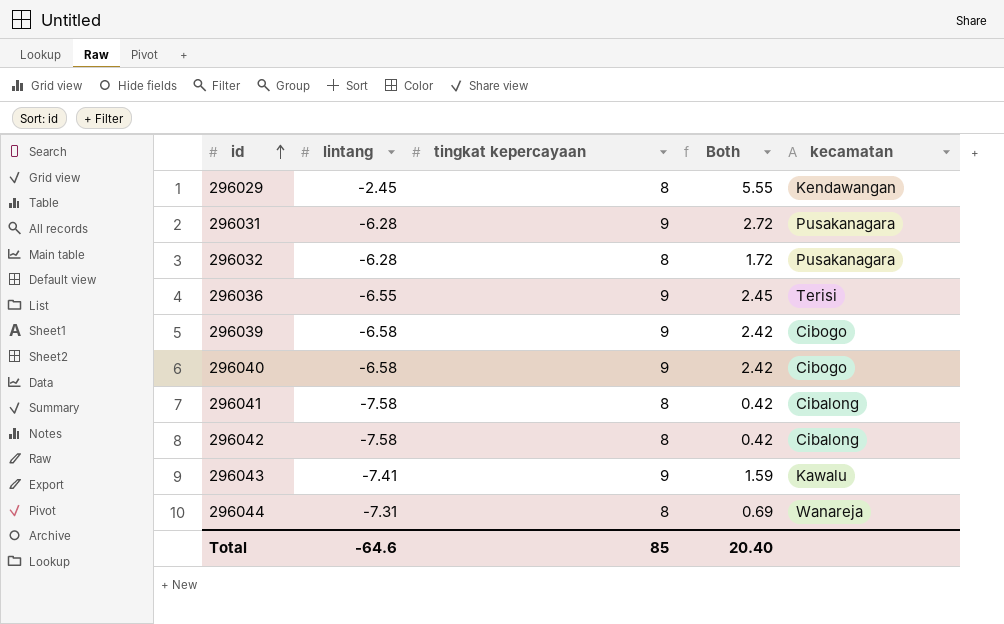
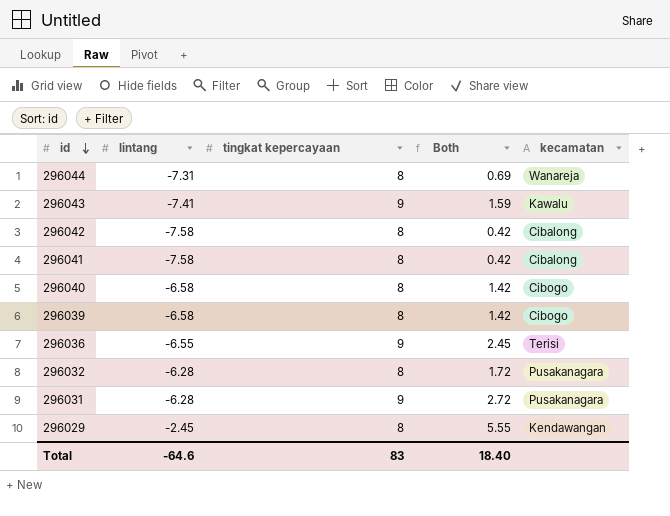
row order: id ascending -> id descending
296040 | tingkat kepercayaan: 9 -> 8
296040 | Both: 2.42 -> 1.42
296039 | tingkat kepercayaan: 9 -> 8
296039 | Both: 2.42 -> 1.42
Total | tingkat kepercayaan: 85 -> 83
Total | Both: 20.40 -> 18.40

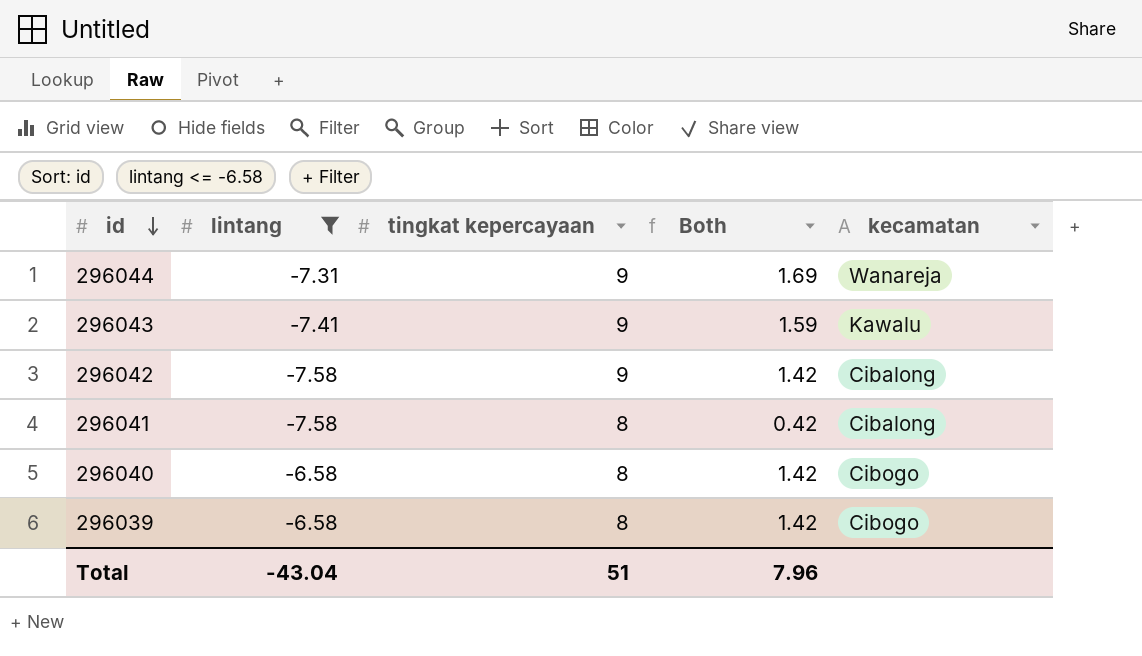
filter: none -> lintang <= -6.58
296044 | tingkat kepercayaan: 8 -> 9
296044 | Both: 0.69 -> 1.69
296042 | tingkat kepercayaan: 8 -> 9
296042 | Both: 0.42 -> 1.42
Total | lintang: -64.6 -> -43.04
Total | tingkat kepercayaan: 83 -> 51
Total | Both: 18.40 -> 7.96

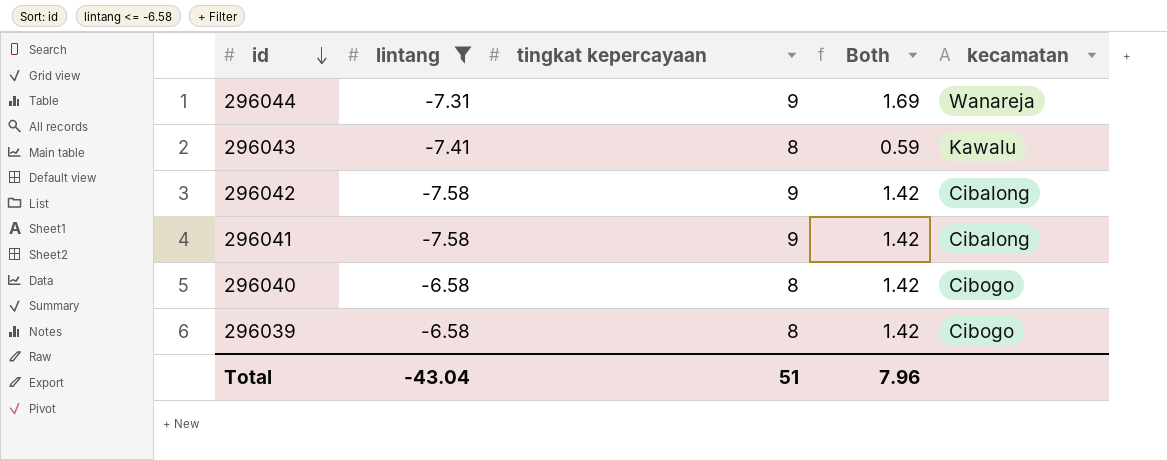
296043 | tingkat kepercayaan: 9 -> 8
296043 | Both: 1.59 -> 0.59
296041 | tingkat kepercayaan: 8 -> 9
296041 | Both: 0.42 -> 1.42

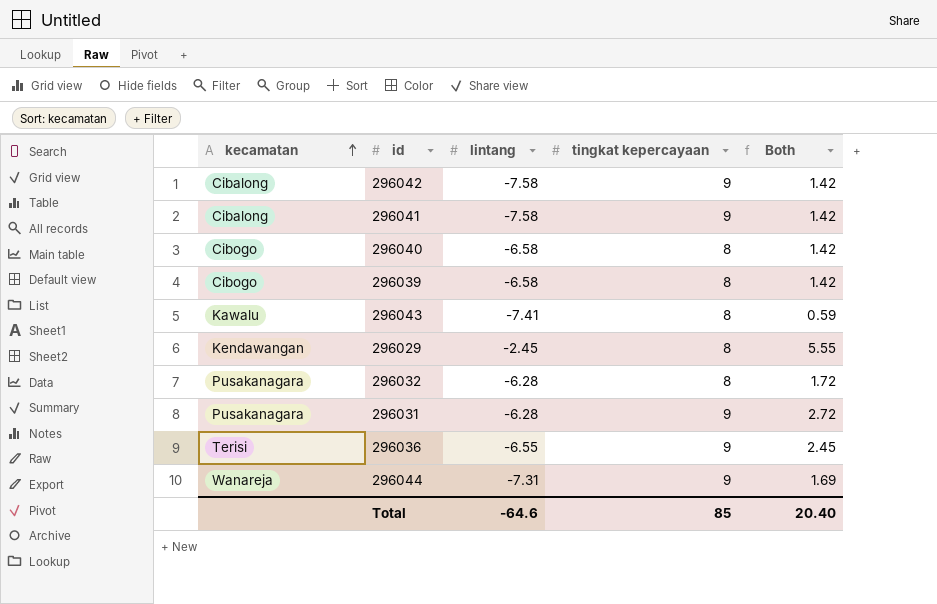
filter: lintang <= -6.58 -> none
row order: id descending -> kecamatan ascending
column kecamatan | position: 5 -> 1
Total | lintang: -43.04 -> -64.6
Total | tingkat kepercayaan: 51 -> 85
Total | Both: 7.96 -> 20.40

